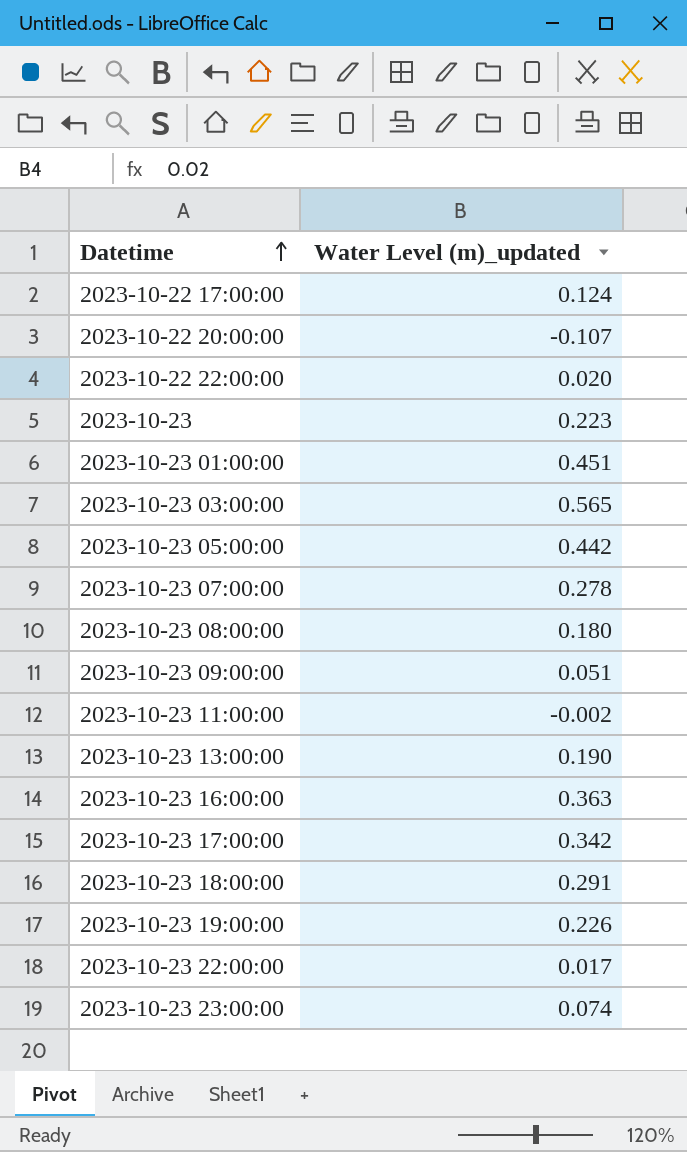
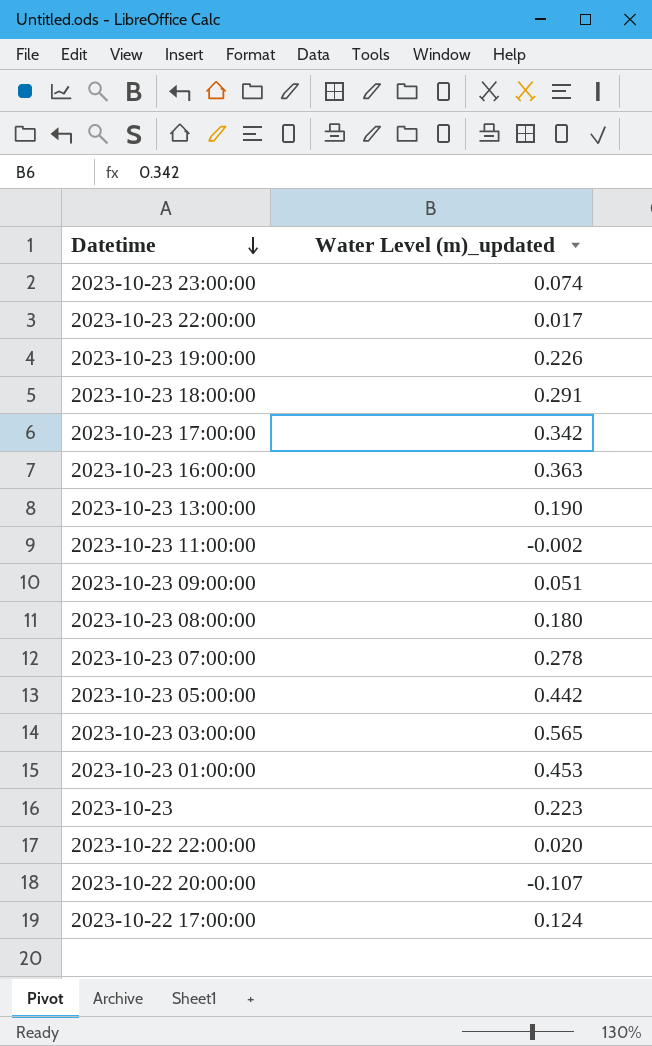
row order: Datetime ascending -> Datetime descending
2023-10-23 01:00:00 | Water Level (m)_updated: 0.451 -> 0.453

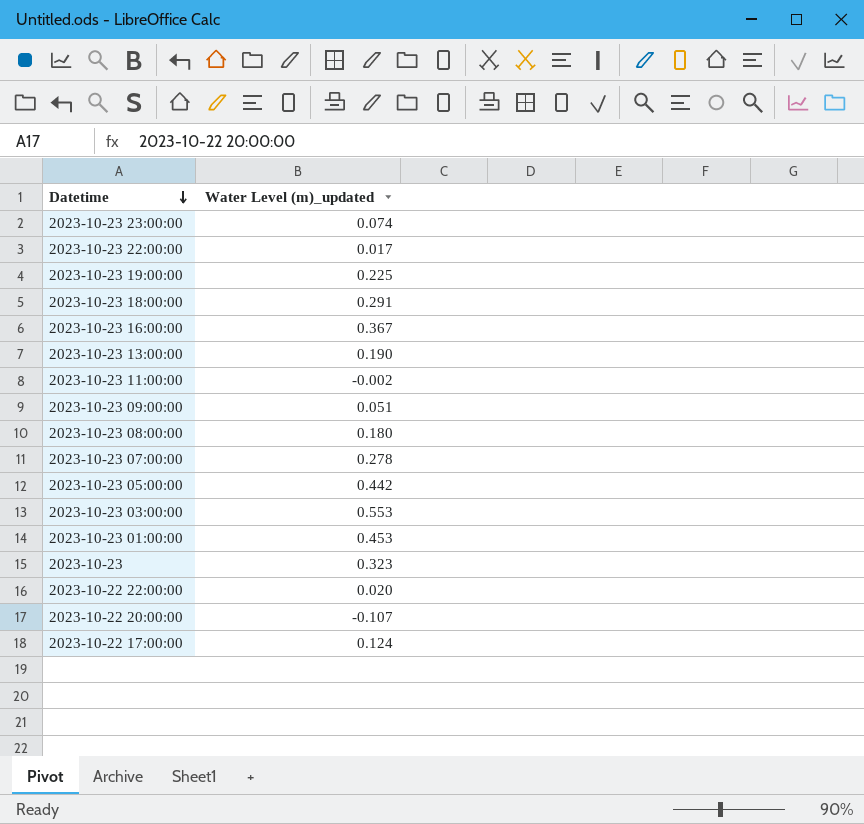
row 2023-10-23 17:00:00: 0.342 -> none
2023-10-23 19:00:00 | Water Level (m)_updated: 0.226 -> 0.225
2023-10-23 16:00:00 | Water Level (m)_updated: 0.363 -> 0.367
2023-10-23 03:00:00 | Water Level (m)_updated: 0.565 -> 0.553
2023-10-23 | Water Level (m)_updated: 0.223 -> 0.323

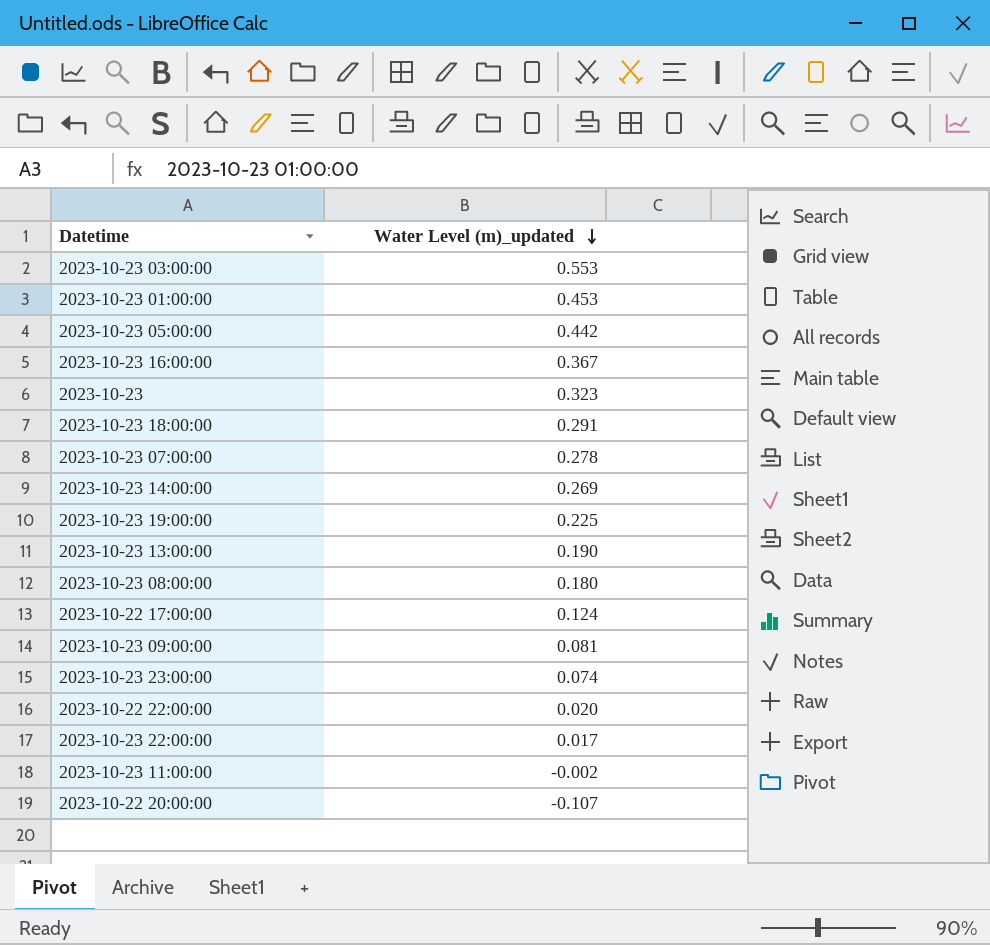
row order: Datetime descending -> Water Level (m)_updated descending
row 2023-10-23 14:00:00: none -> 0.269
2023-10-23 09:00:00 | Water Level (m)_updated: 0.051 -> 0.081

